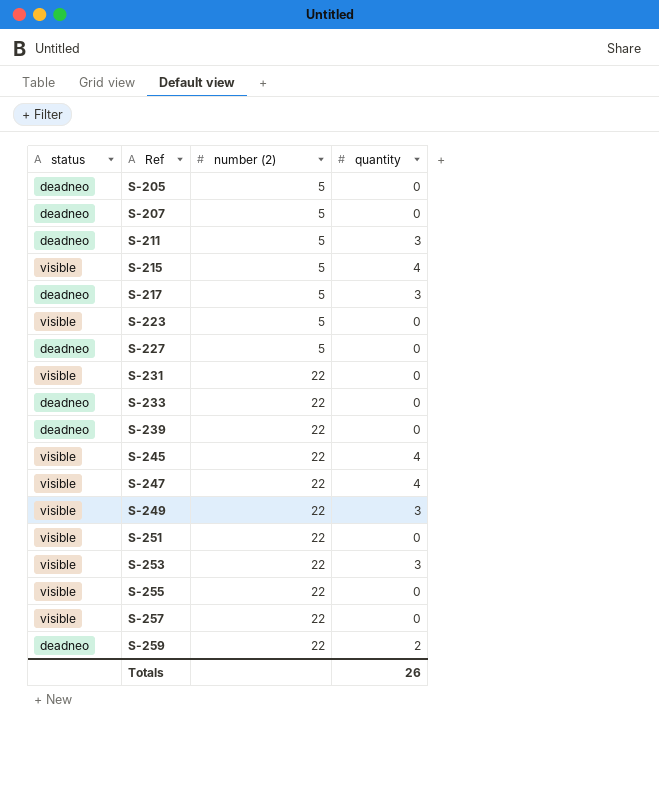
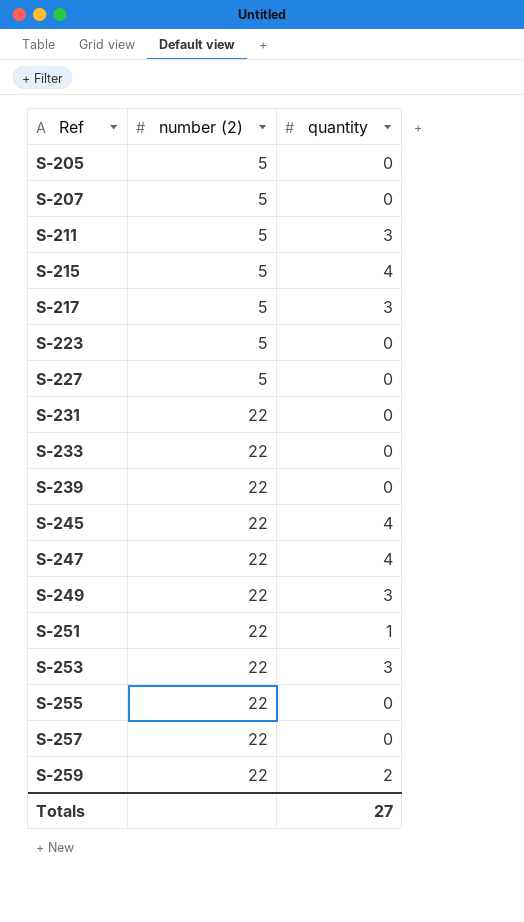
column status | position: 1 -> none
S-251 | quantity: 0 -> 1
Totals | quantity: 26 -> 27

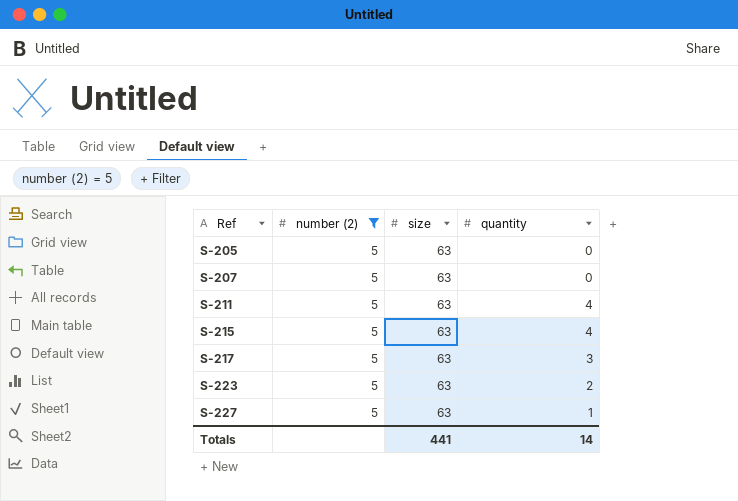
filter: none -> number (2) = 5
column size | position: none -> 3
S-211 | quantity: 3 -> 4
S-223 | quantity: 0 -> 2
S-227 | quantity: 0 -> 1
Totals | quantity: 27 -> 14

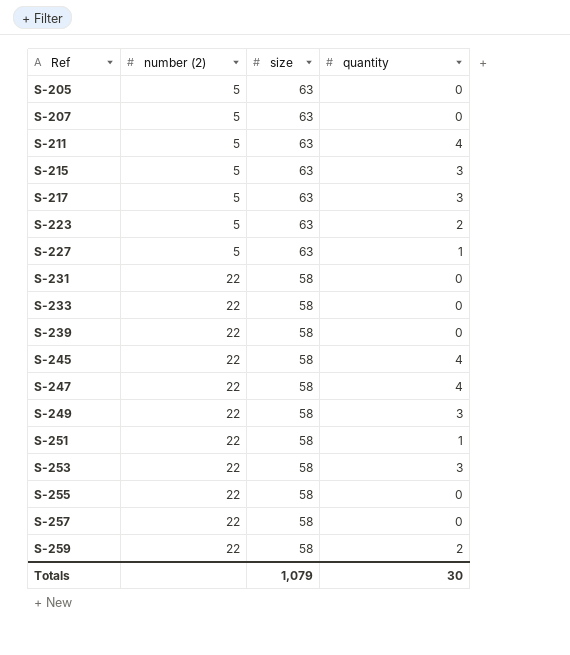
filter: number (2) = 5 -> none
S-215 | quantity: 4 -> 3
Totals | size: 441 -> 1,079
Totals | quantity: 14 -> 30

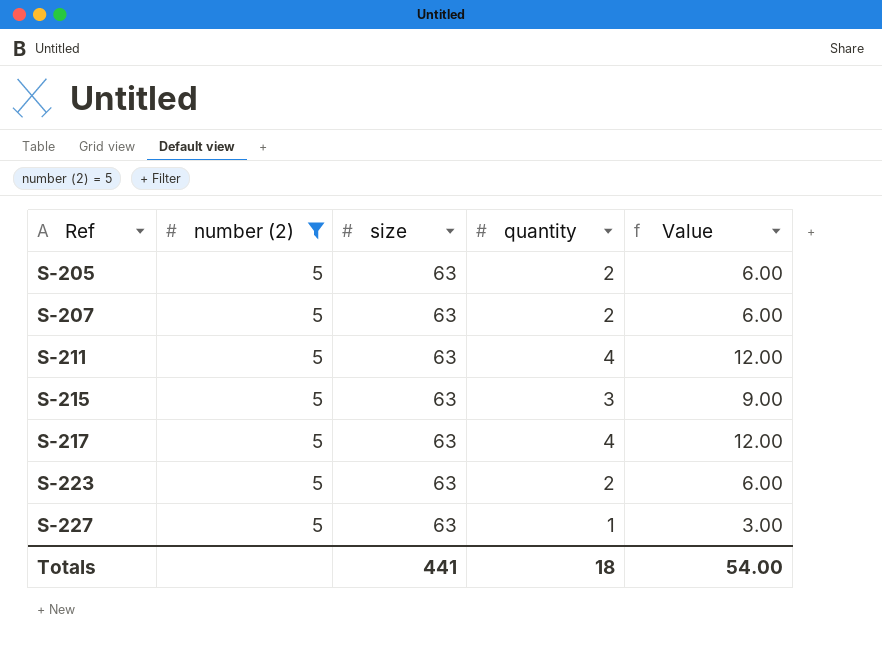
filter: none -> number (2) = 5
column Value | formula: none -> [quantity] * 3
S-205 | quantity: 0 -> 2
S-207 | quantity: 0 -> 2
S-217 | quantity: 3 -> 4
Totals | size: 1,079 -> 441
Totals | quantity: 30 -> 18

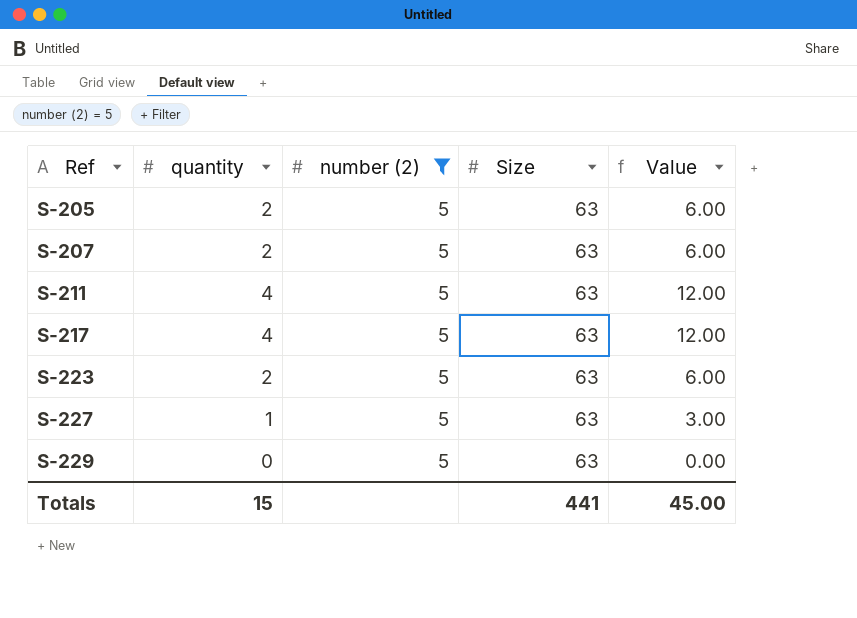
column quantity | position: 4 -> 2
column name: size -> Size
row S-215: 5 | 63 | 3 | 9.00 -> none
row S-229: none -> 0 | 5 | 63 | 0.00
Totals | quantity: 18 -> 15
Totals | Value: 54.00 -> 45.00

